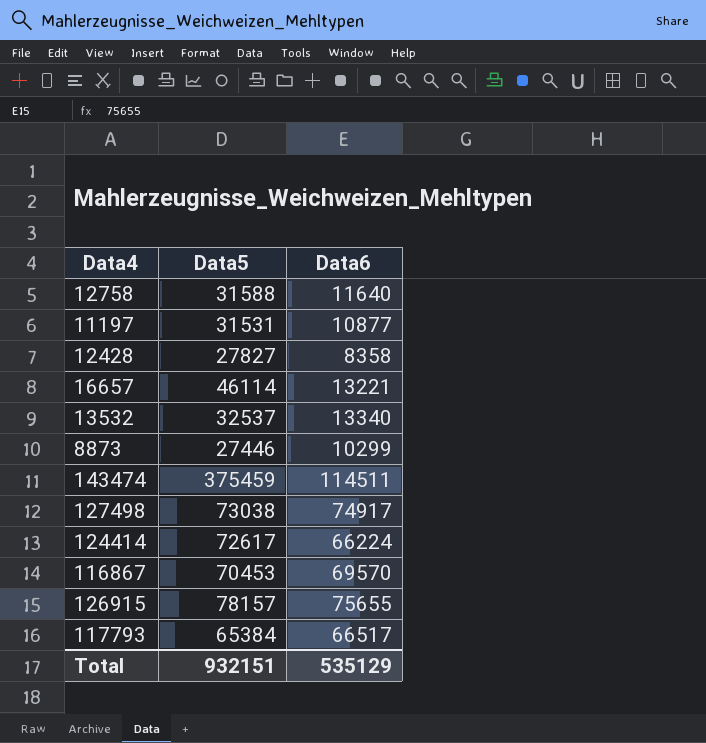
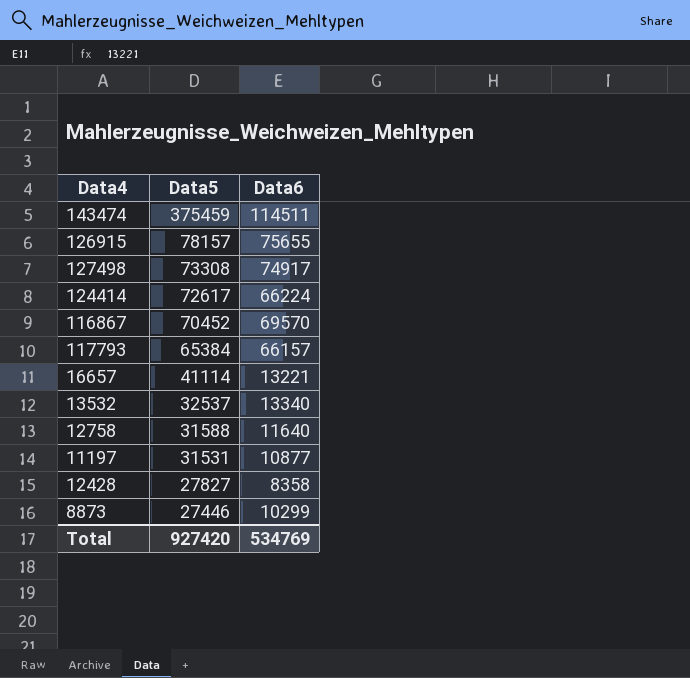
row order: none -> Data5 descending
127498 | Data5: 73038 -> 73308
116867 | Data5: 70453 -> 70452
117793 | Data6: 66517 -> 66157
16657 | Data5: 46114 -> 41114
Total | Data5: 932151 -> 927420
Total | Data6: 535129 -> 534769

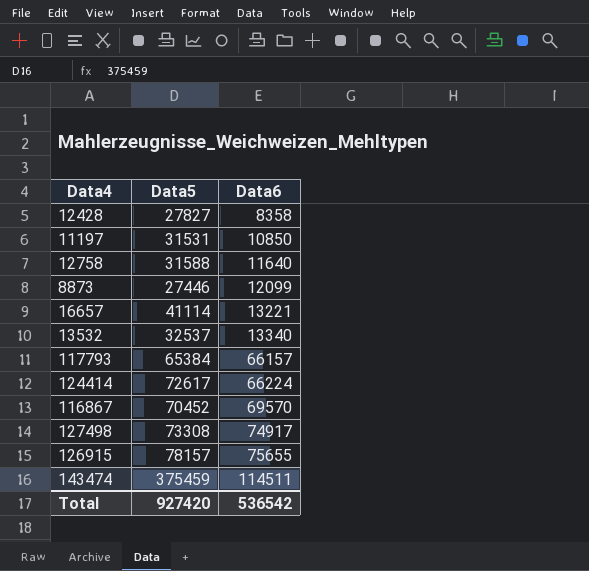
row order: Data5 descending -> Data6 ascending
11197 | Data6: 10877 -> 10850
8873 | Data6: 10299 -> 12099
Total | Data6: 534769 -> 536542

